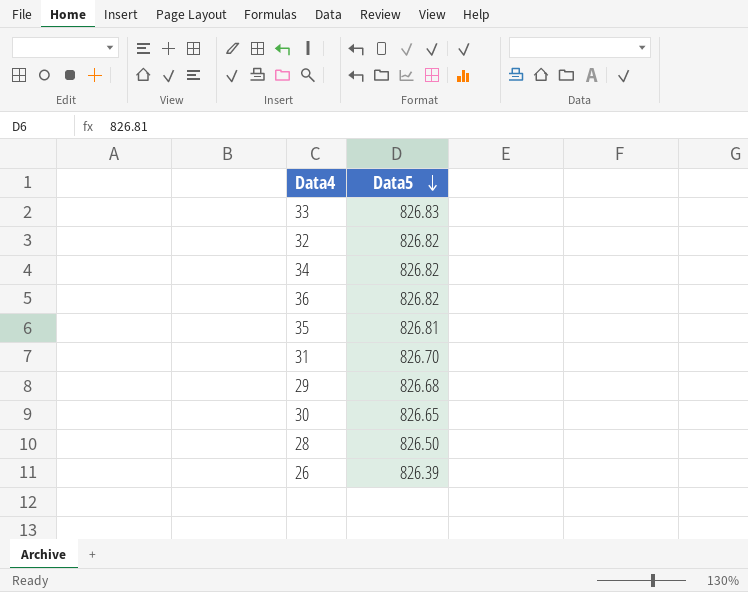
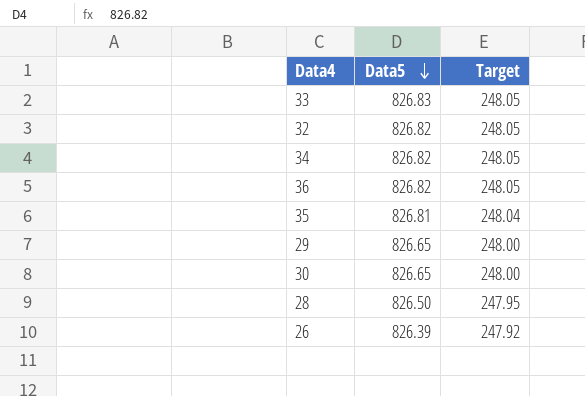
column Target | formula: none -> [Data5] * 0.3
row 31: 826.70 -> none
29 | Data5: 826.68 -> 826.65

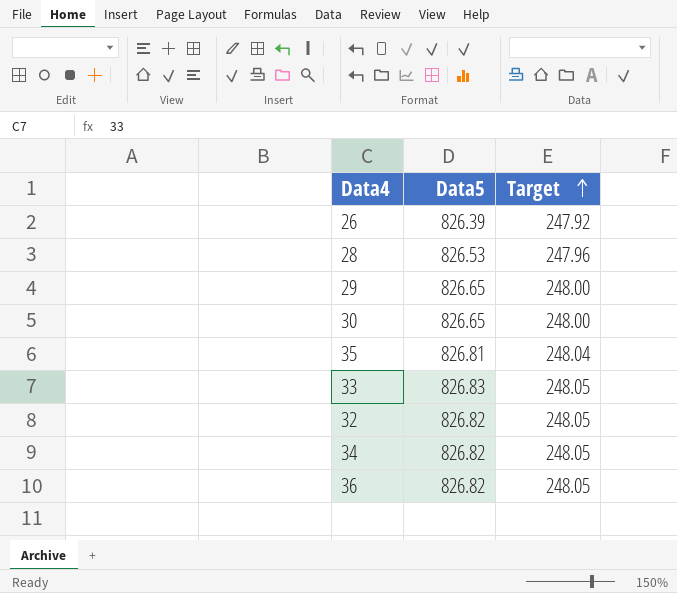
row order: Data5 descending -> Target ascending
28 | Data5: 826.50 -> 826.53
28 | Target: 247.95 -> 247.96

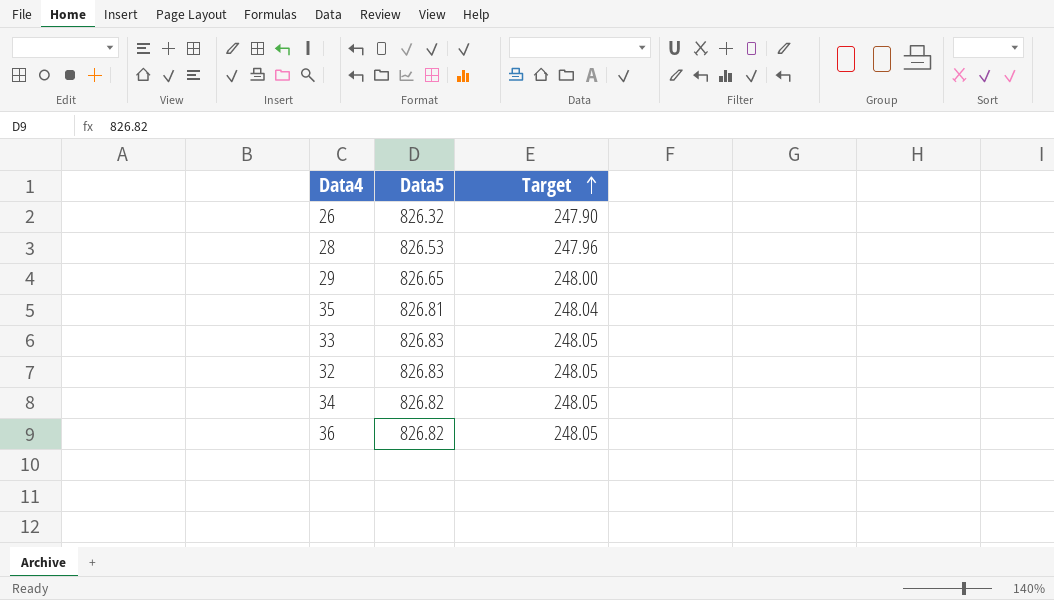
row 30: 826.65 | 248.00 -> none
26 | Data5: 826.39 -> 826.32
26 | Target: 247.92 -> 247.90
32 | Data5: 826.82 -> 826.83

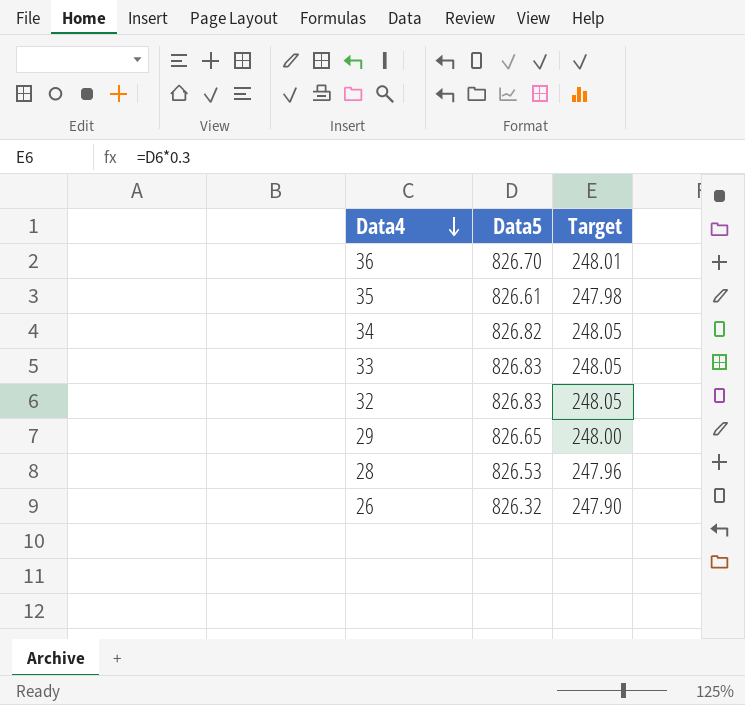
row order: Target ascending -> Data4 descending
36 | Data5: 826.82 -> 826.70
36 | Target: 248.05 -> 248.01
35 | Data5: 826.81 -> 826.61
35 | Target: 248.04 -> 247.98

